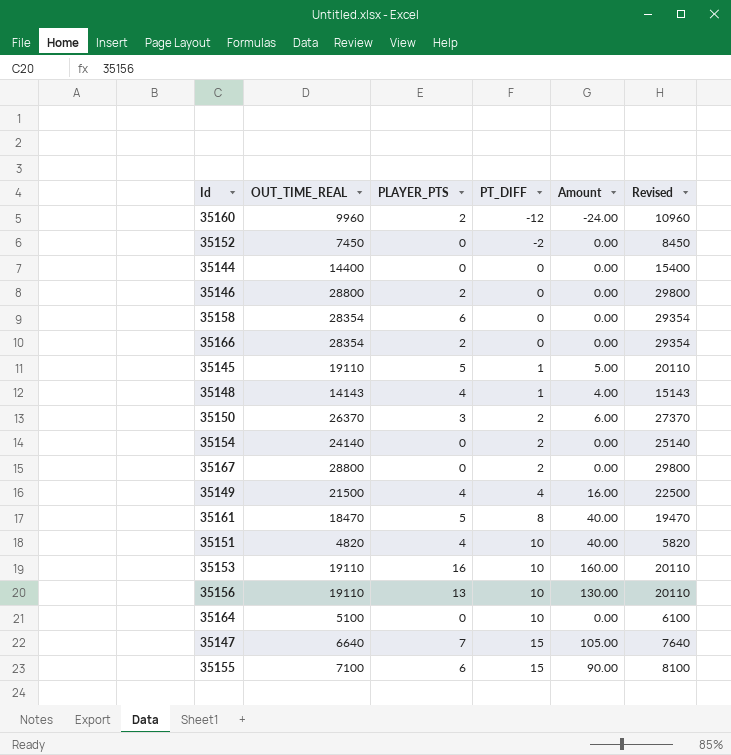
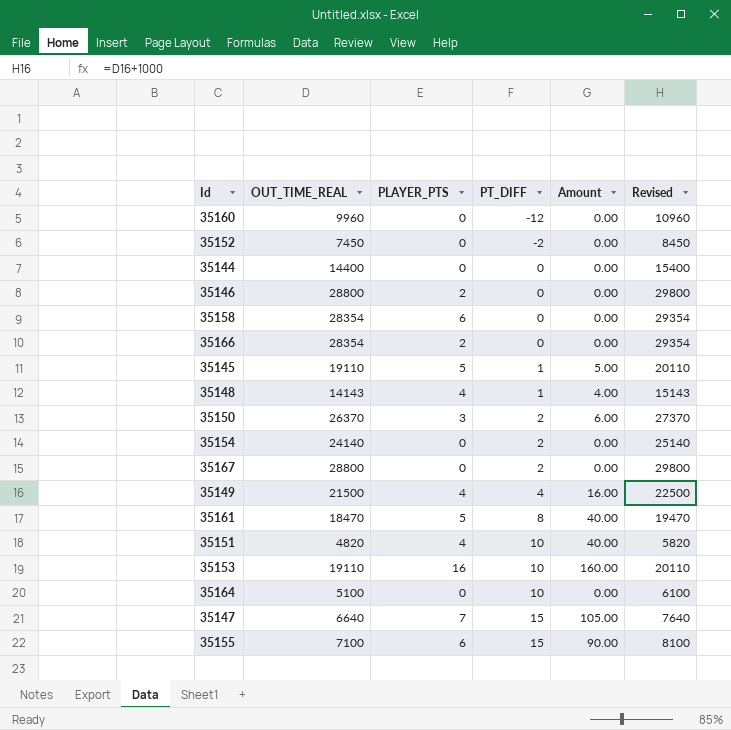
row 35156: 19110 | 13 | 10 | 130.00 | 20110 -> none
35160 | PLAYER_PTS: 2 -> 0
35160 | Amount: -24.00 -> 0.00

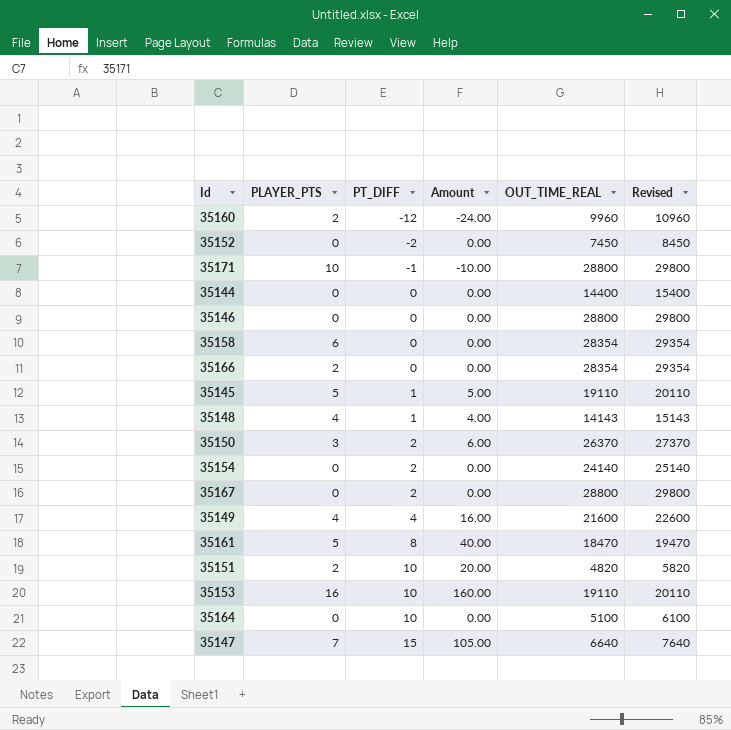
column OUT_TIME_REAL | position: 2 -> 5
row 35155: 7100 | 6 | 15 | 90.00 | 8100 -> none
35160 | PLAYER_PTS: 0 -> 2
35160 | Amount: 0.00 -> -24.00
row 35171: none -> 10 | -1 | -10.00 | 28800 | 29800
35146 | PLAYER_PTS: 2 -> 0
35149 | OUT_TIME_REAL: 21500 -> 21600
35149 | Revised: 22500 -> 22600
35151 | PLAYER_PTS: 4 -> 2
35151 | Amount: 40.00 -> 20.00

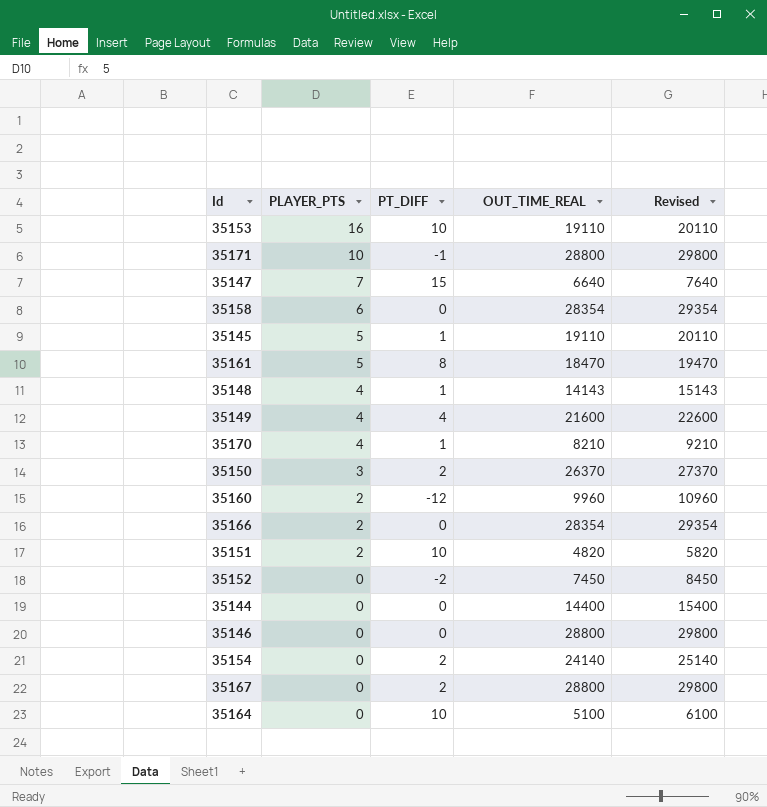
row order: PT_DIFF ascending -> PLAYER_PTS descending
column Amount | formula: [PLAYER_PTS] * [PT_DIFF] -> none
row 35170: none -> 4 | 1 | 8210 | 9210

